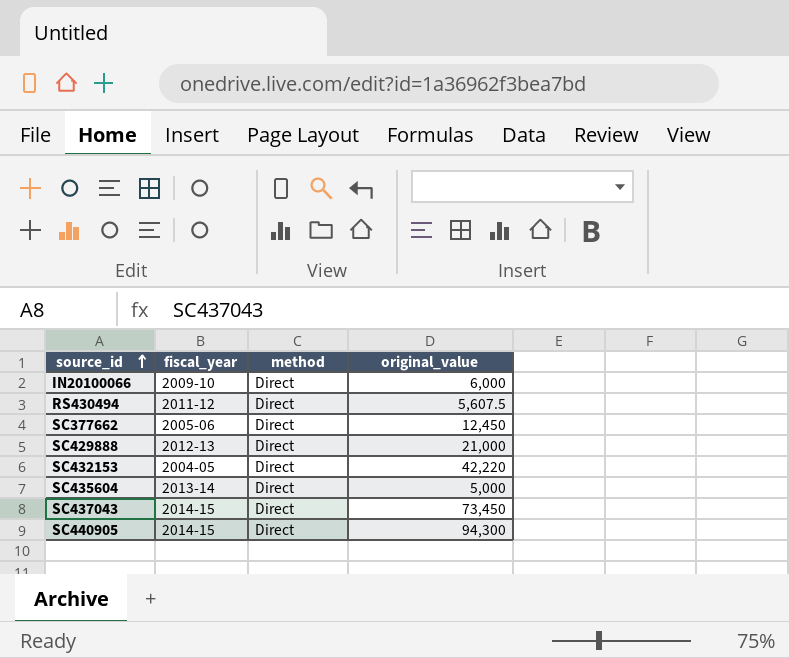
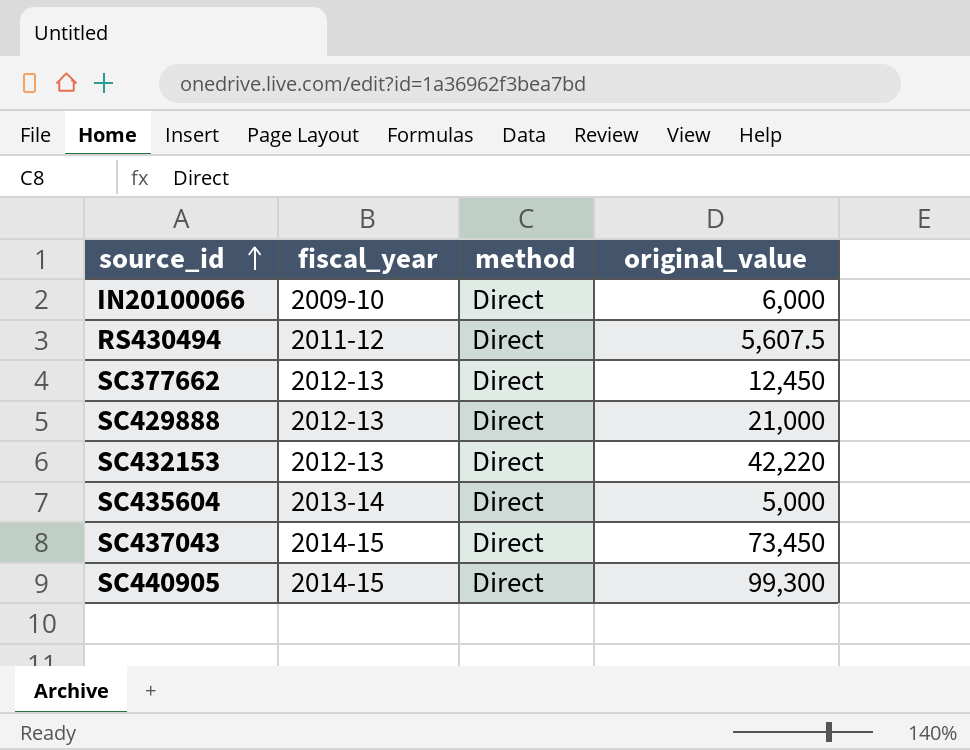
SC377662 | fiscal_year: 2005-06 -> 2012-13
SC432153 | fiscal_year: 2004-05 -> 2012-13
SC440905 | original_value: 94,300 -> 99,300

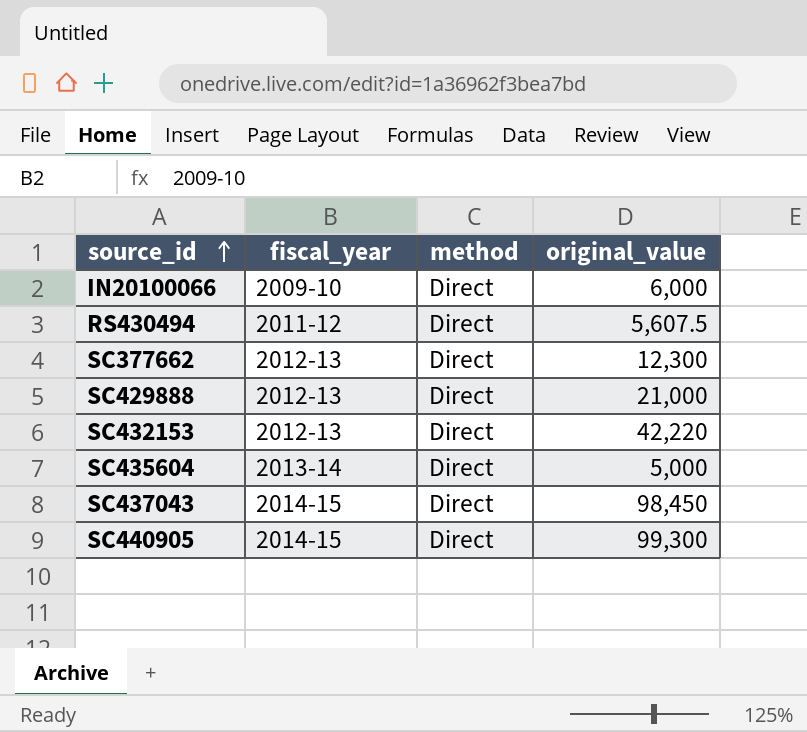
SC377662 | original_value: 12,450 -> 12,300
SC437043 | original_value: 73,450 -> 98,450

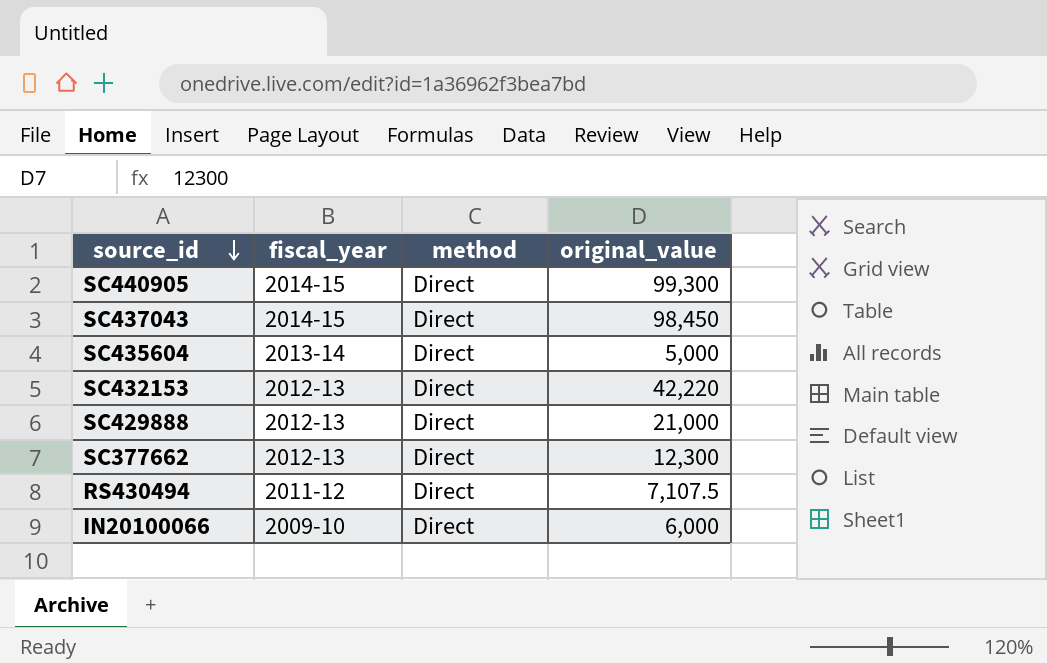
row order: source_id ascending -> source_id descending
RS430494 | original_value: 5,607.5 -> 7,107.5

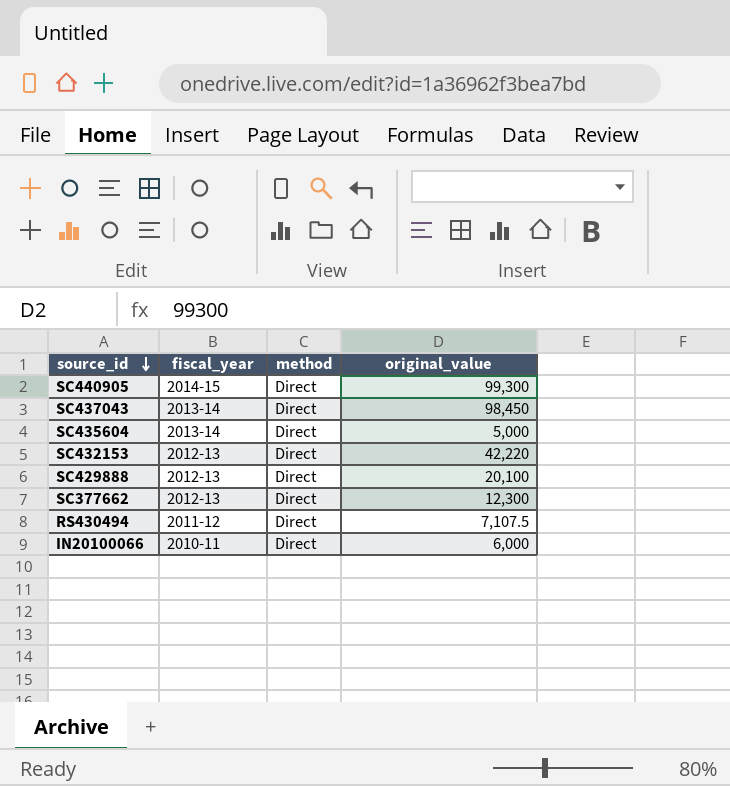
SC437043 | fiscal_year: 2014-15 -> 2013-14
SC429888 | original_value: 21,000 -> 20,100
IN20100066 | fiscal_year: 2009-10 -> 2010-11

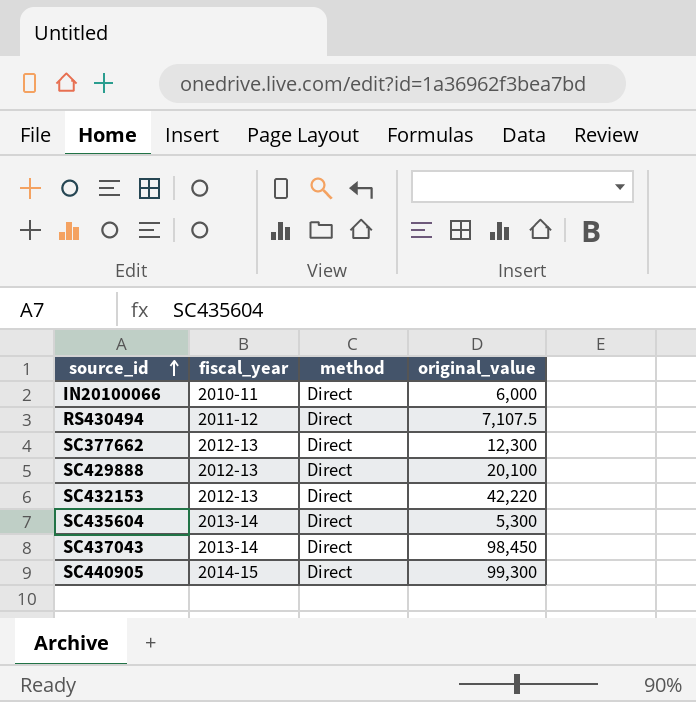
row order: source_id descending -> source_id ascending
SC435604 | original_value: 5,000 -> 5,300

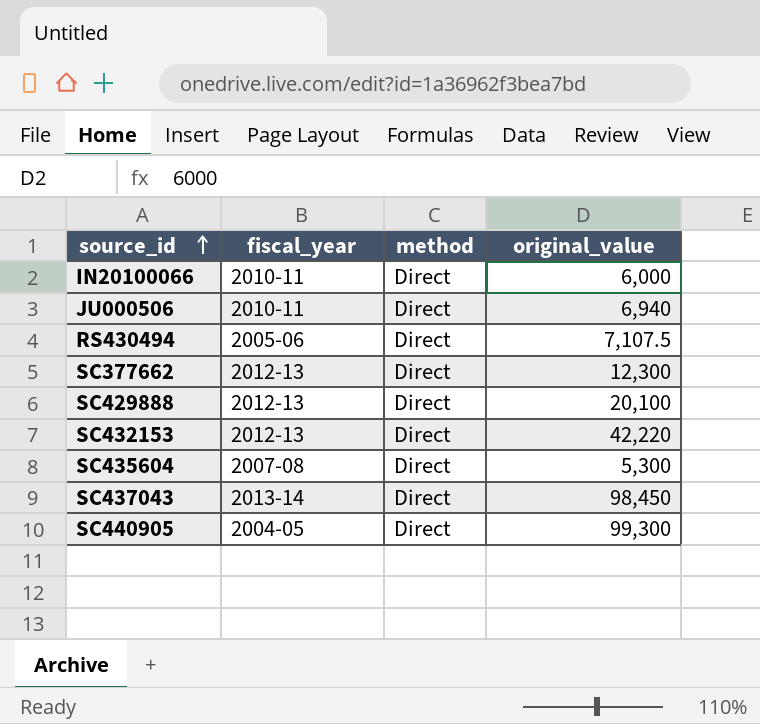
row JU000506: none -> 2010-11 | Direct | 6,940
RS430494 | fiscal_year: 2011-12 -> 2005-06
SC435604 | fiscal_year: 2013-14 -> 2007-08
SC440905 | fiscal_year: 2014-15 -> 2004-05

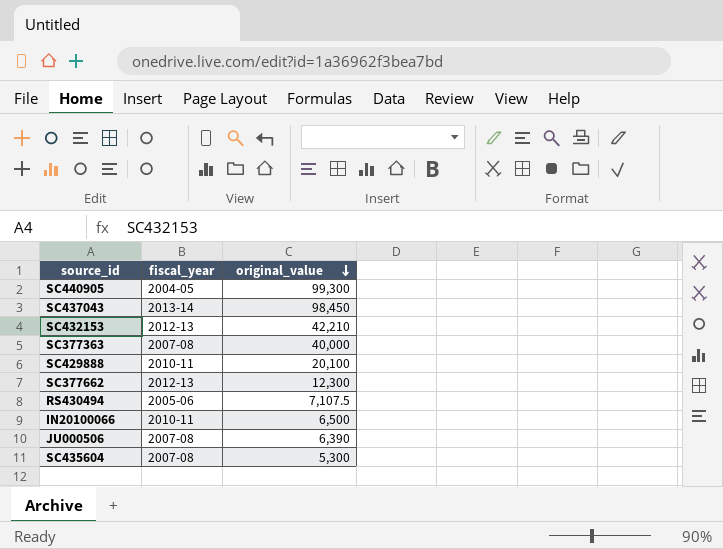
row order: source_id ascending -> original_value descending
column method | position: 3 -> none
SC432153 | original_value: 42,220 -> 42,210
row SC377363: none -> 2007-08 | 40,000
SC429888 | fiscal_year: 2012-13 -> 2010-11
IN20100066 | original_value: 6,000 -> 6,500
JU000506 | fiscal_year: 2010-11 -> 2007-08
JU000506 | original_value: 6,940 -> 6,390

